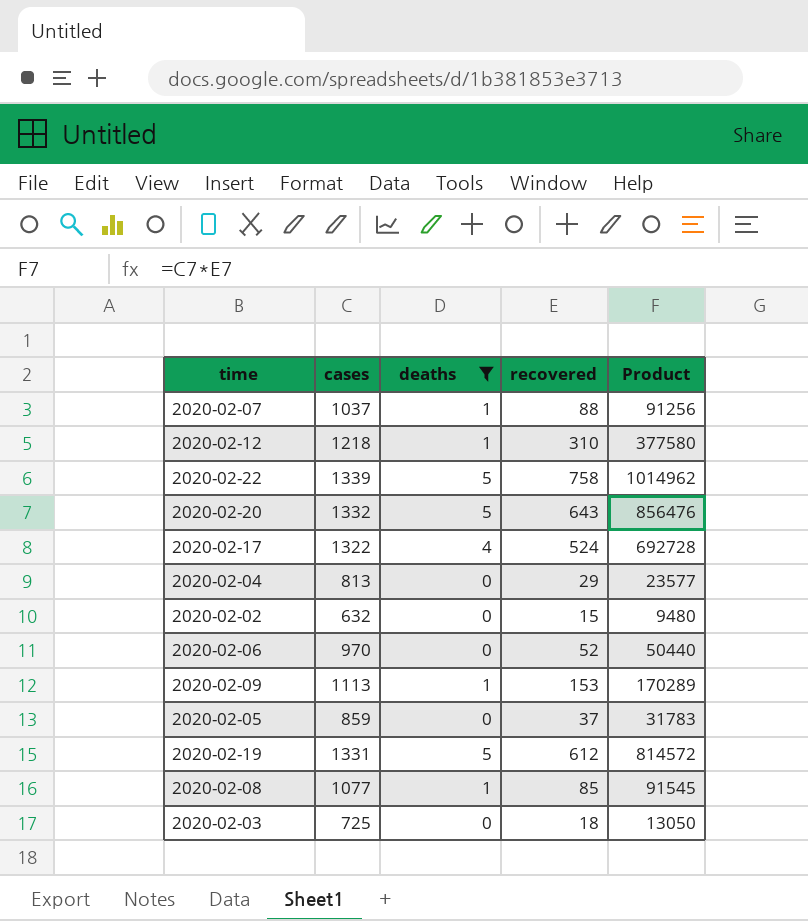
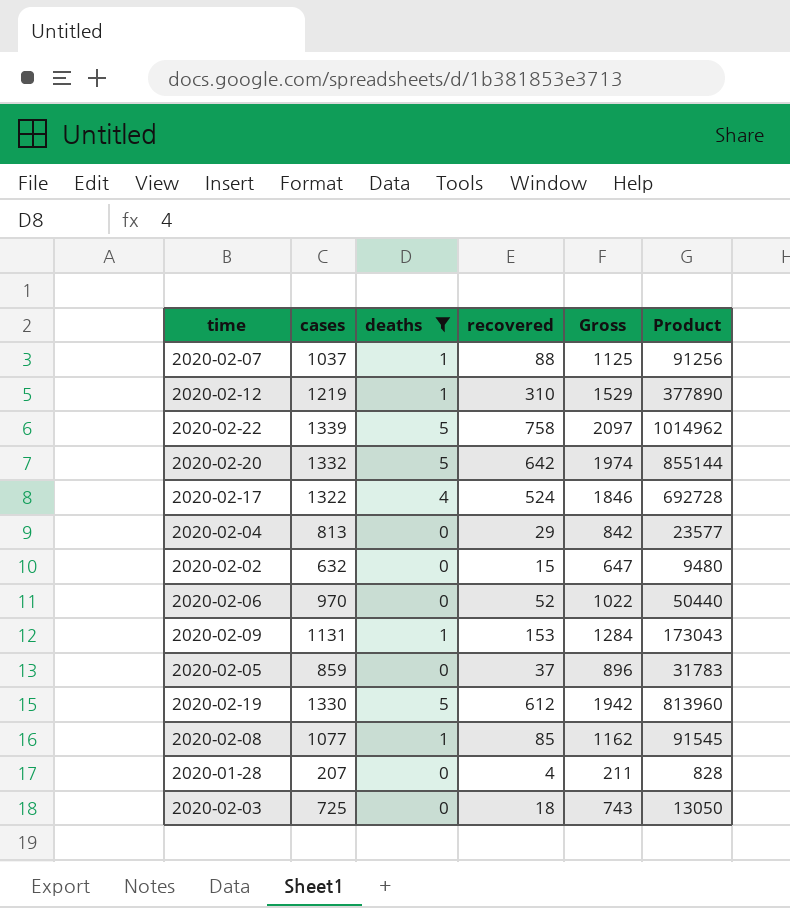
column Gross | formula: none -> [cases] + [recovered]
2020-02-12 | cases: 1218 -> 1219
2020-02-12 | Product: 377580 -> 377890
2020-02-20 | recovered: 643 -> 642
2020-02-20 | Product: 856476 -> 855144
2020-02-09 | cases: 1113 -> 1131
2020-02-09 | Product: 170289 -> 173043
2020-02-19 | cases: 1331 -> 1330
2020-02-19 | Product: 814572 -> 813960
row 2020-01-28: none -> 207 | 0 | 4 | 211 | 828

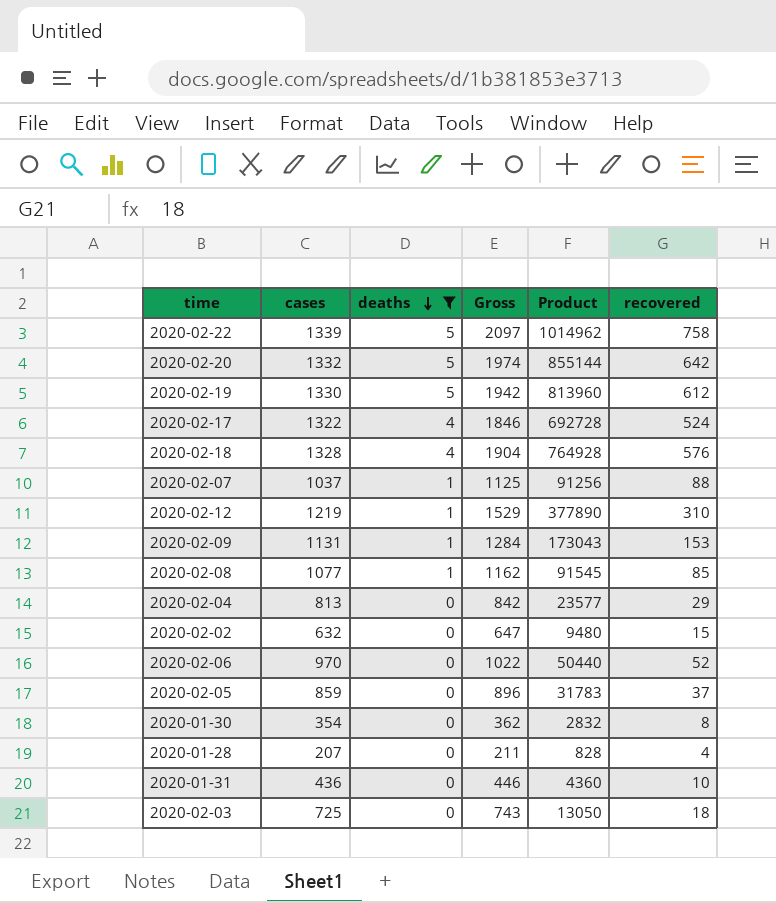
row order: none -> deaths descending
column recovered | position: 4 -> 6
row 2020-02-18: none -> 1328 | 4 | 1904 | 764928 | 576
row 2020-01-30: none -> 354 | 0 | 362 | 2832 | 8
row 2020-01-31: none -> 436 | 0 | 446 | 4360 | 10

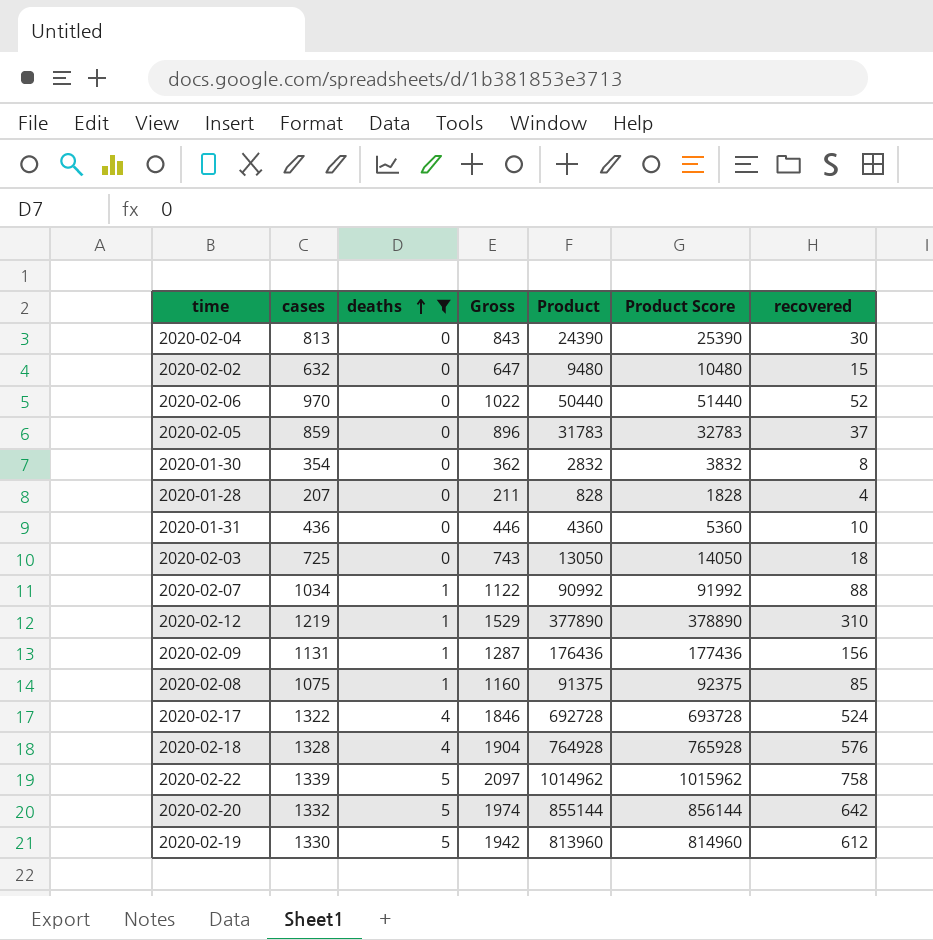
row order: deaths descending -> deaths ascending
column Product Score | formula: none -> [Product] + 1000
2020-02-04 | Gross: 842 -> 843
2020-02-04 | Product: 23577 -> 24390
2020-02-04 | recovered: 29 -> 30
2020-02-07 | cases: 1037 -> 1034
2020-02-07 | Gross: 1125 -> 1122
2020-02-07 | Product: 91256 -> 90992
2020-02-09 | Gross: 1284 -> 1287
2020-02-09 | Product: 173043 -> 176436
2020-02-09 | recovered: 153 -> 156
2020-02-08 | cases: 1077 -> 1075
2020-02-08 | Gross: 1162 -> 1160
2020-02-08 | Product: 91545 -> 91375

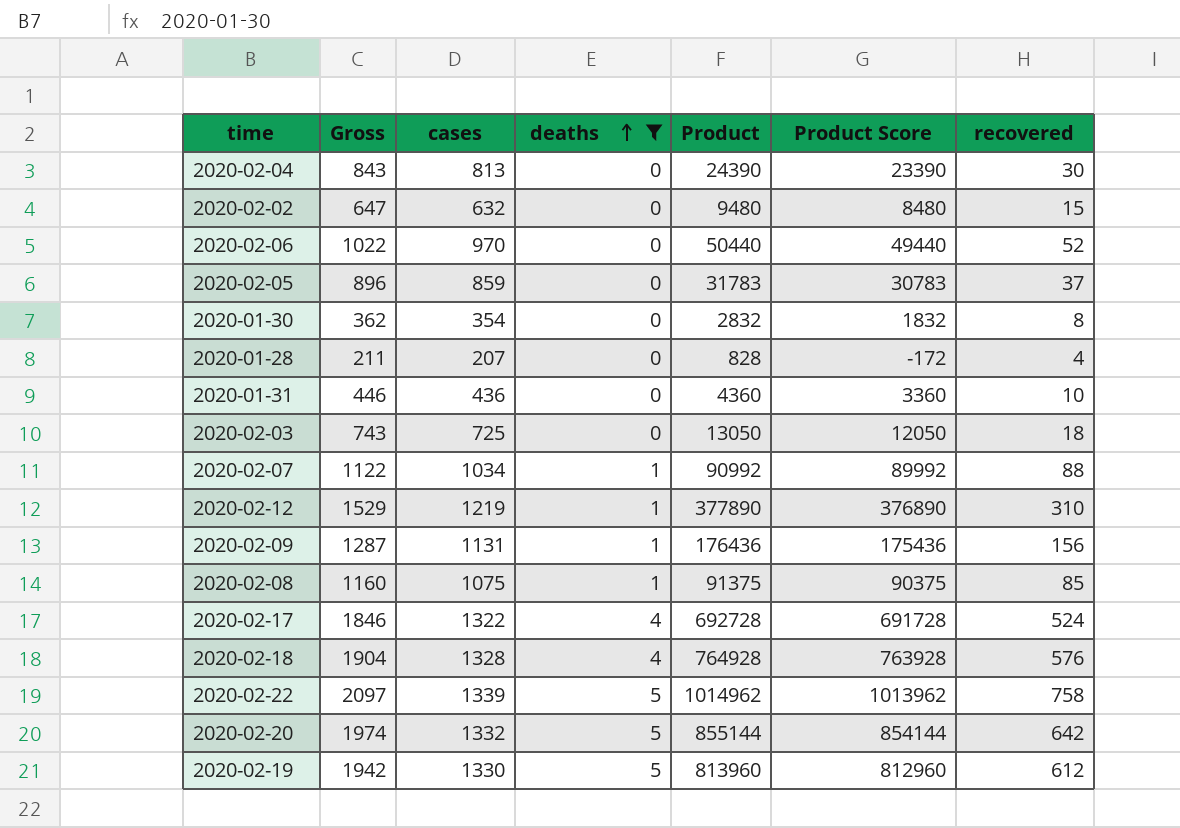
column Gross | position: 4 -> 2
column Product Score | formula: [Product] + 1000 -> [Product] - 1000

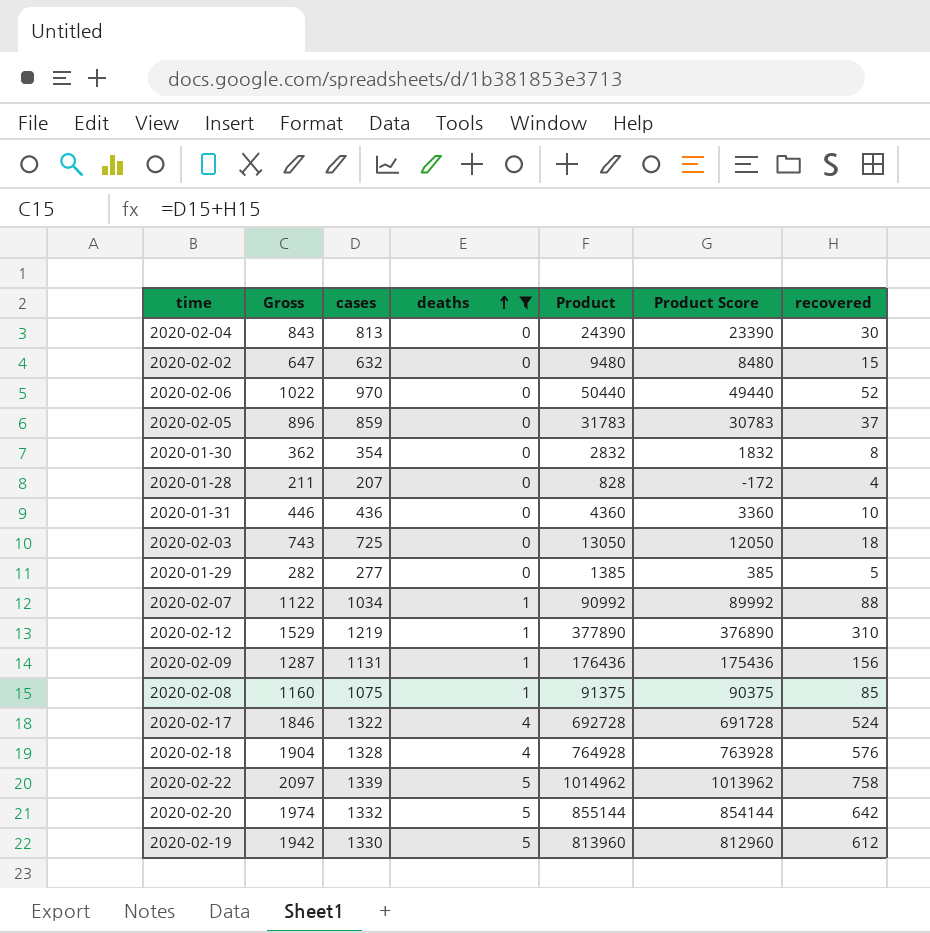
row 2020-01-29: none -> 282 | 277 | 0 | 1385 | 385 | 5

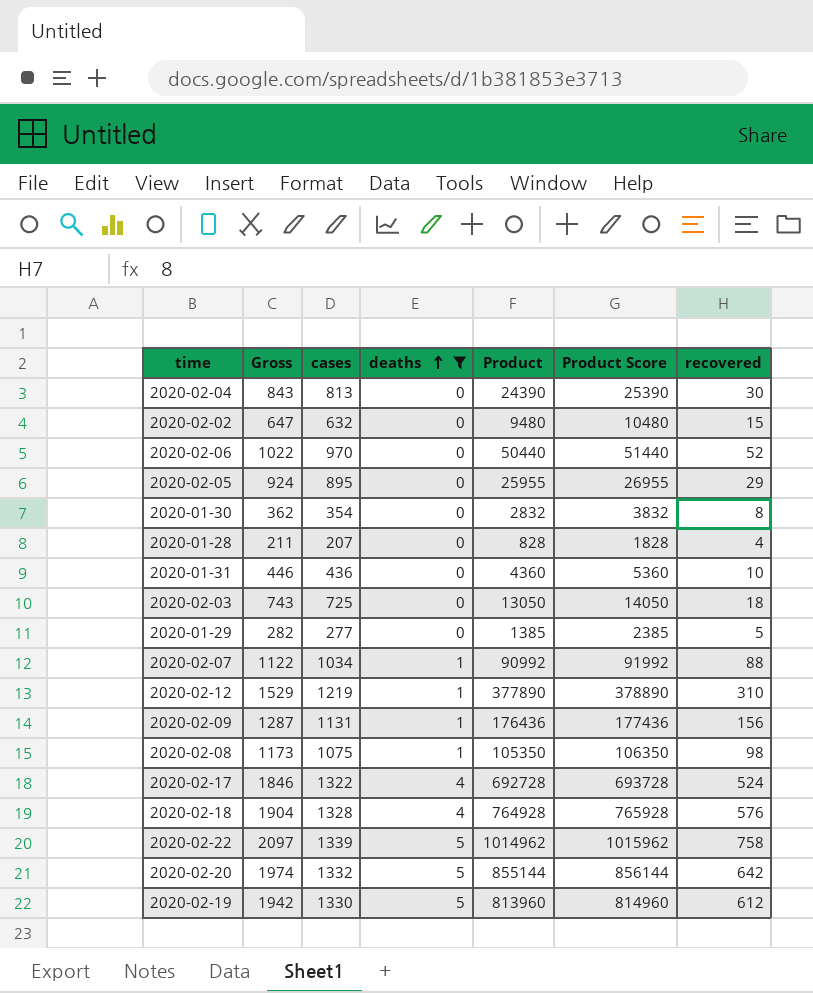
column Product Score | formula: [Product] - 1000 -> [Product] + 1000
2020-02-05 | Gross: 896 -> 924
2020-02-05 | cases: 859 -> 895
2020-02-05 | Product: 31783 -> 25955
2020-02-05 | recovered: 37 -> 29
2020-02-08 | Gross: 1160 -> 1173
2020-02-08 | Product: 91375 -> 105350
2020-02-08 | recovered: 85 -> 98

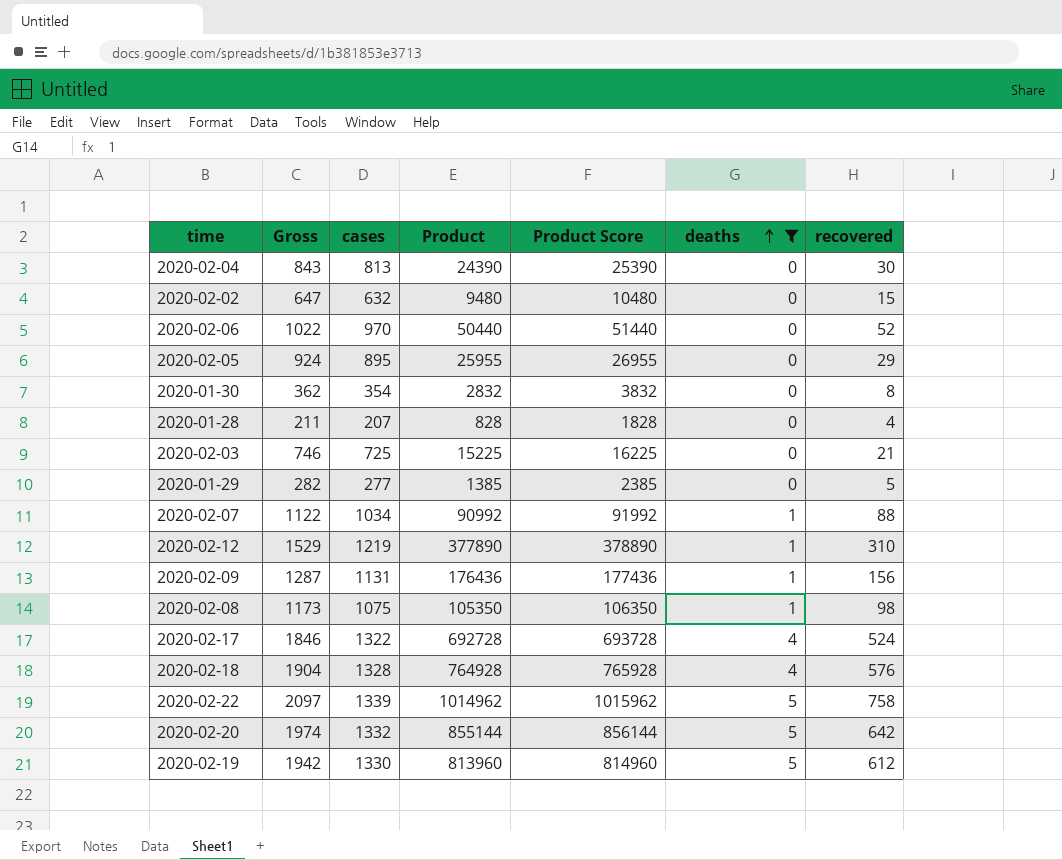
column deaths | position: 4 -> 6
row 2020-01-31: 446 | 436 | 0 | 4360 | 5360 | 10 -> none
2020-02-03 | Gross: 743 -> 746
2020-02-03 | Product: 13050 -> 15225
2020-02-03 | Product Score: 14050 -> 16225
2020-02-03 | recovered: 18 -> 21

